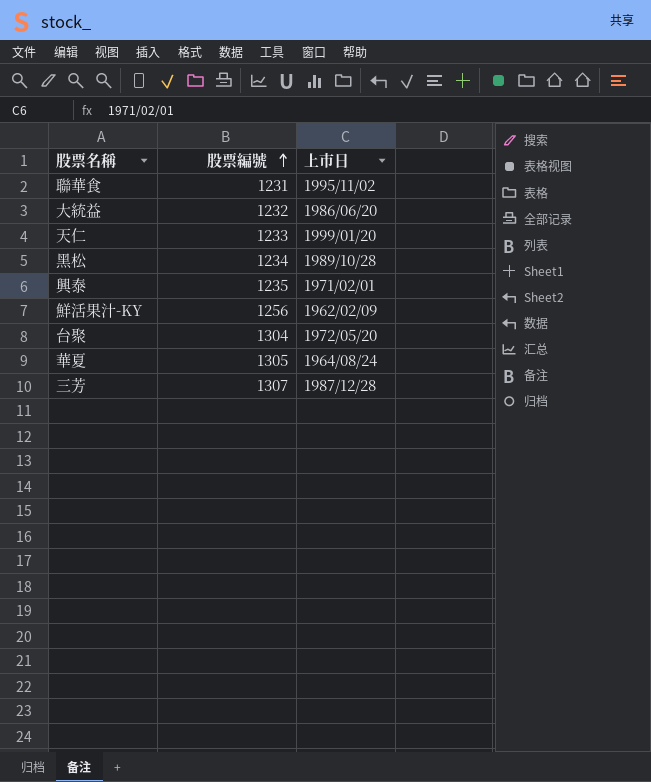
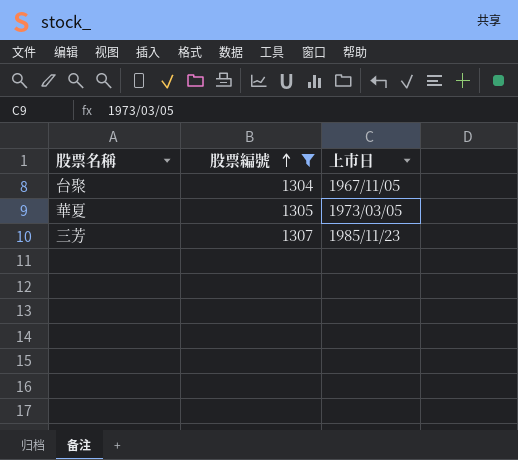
filter: none -> 股票編號 >= 1304
台聚 | 上市日: 1972/05/20 -> 1967/11/05
華夏 | 上市日: 1964/08/24 -> 1973/03/05
三芳 | 上市日: 1987/12/28 -> 1985/11/23

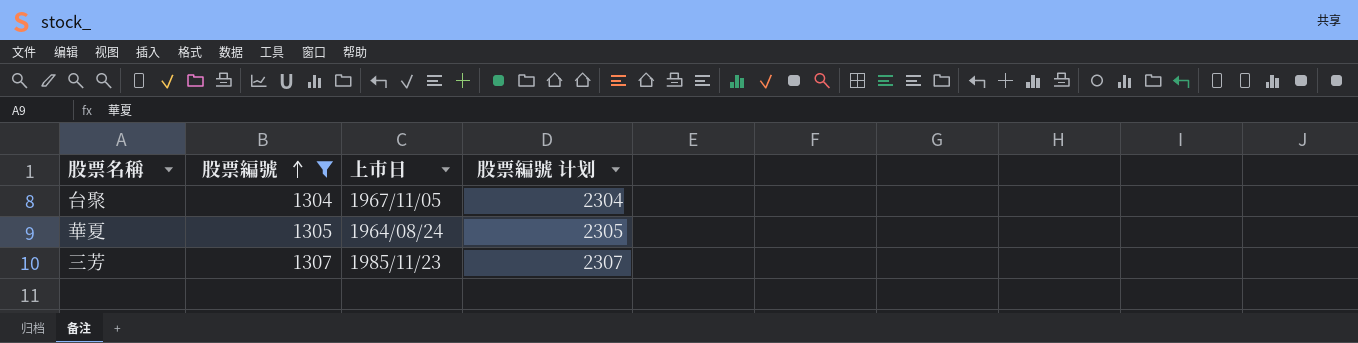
column 股票編號 计划 | formula: none -> [股票編號] + 1000
華夏 | 上市日: 1973/03/05 -> 1964/08/24

